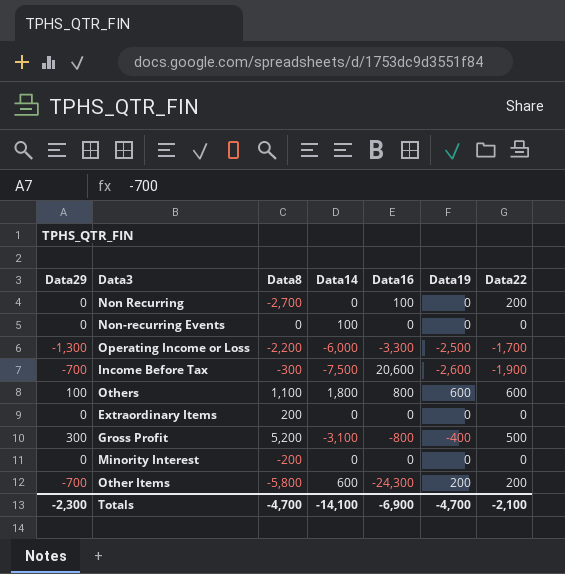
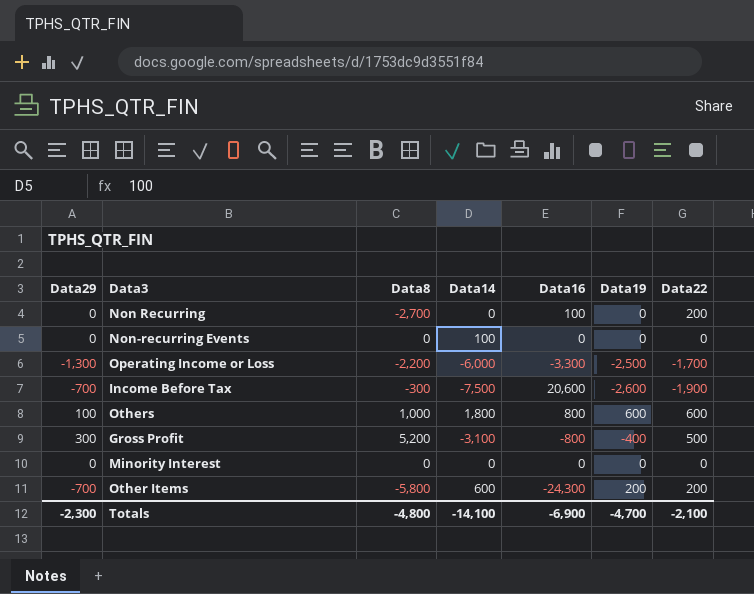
row Extraordinary Items: 0 | 200 | 0 | 0 | 0 | 0 -> none
Others | Data8: 1,100 -> 1,000
Minority Interest | Data8: -200 -> 0
Totals | Data8: -4,700 -> -4,800

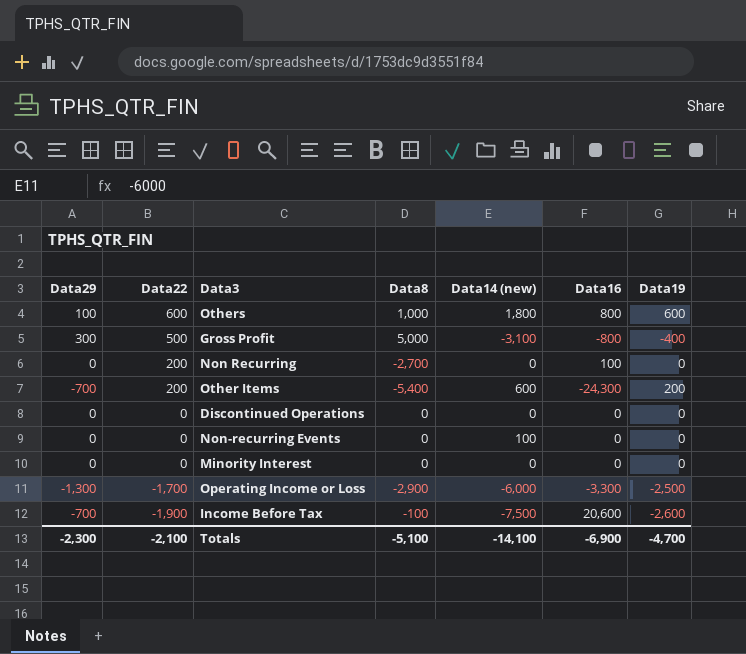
row order: none -> Data22 descending
column Data22 | position: 7 -> 2
column name: Data14 -> Data14 (new)
Gross Profit | Data8: 5,200 -> 5,000
Other Items | Data8: -5,800 -> -5,400
row Discontinued Operations: none -> 0 | 0 | 0 | 0 | 0 | 0
Operating Income or Loss | Data8: -2,200 -> -2,900
Income Before Tax | Data8: -300 -> -100
Totals | Data8: -4,800 -> -5,100

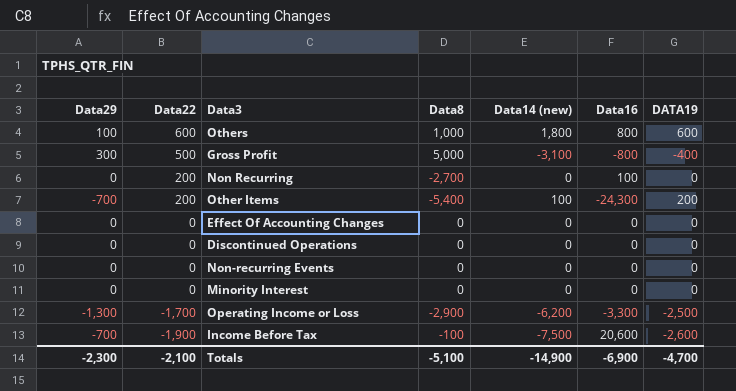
column name: Data19 -> DATA19
Other Items | Data14 (new): 600 -> 100
row Effect Of Accounting Changes: none -> 0 | 0 | 0 | 0 | 0 | 0
Non-recurring Events | Data14 (new): 100 -> 0
Operating Income or Loss | Data14 (new): -6,000 -> -6,200
Totals | Data14 (new): -14,100 -> -14,900

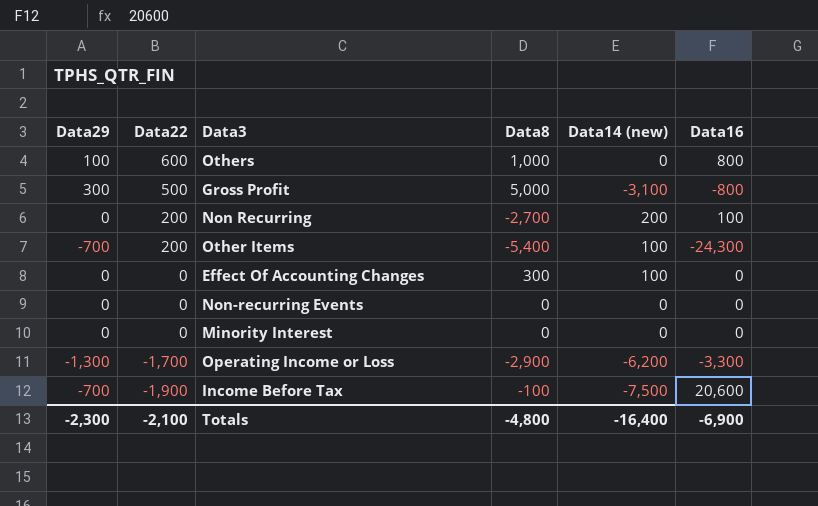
column DATA19 | position: 7 -> none
row Discontinued Operations: 0 | 0 | 0 | 0 | 0 | 0 -> none
Others | Data14 (new): 1,800 -> 0
Non Recurring | Data14 (new): 0 -> 200
Effect Of Accounting Changes | Data8: 0 -> 300
Effect Of Accounting Changes | Data14 (new): 0 -> 100
Totals | Data8: -5,100 -> -4,800
Totals | Data14 (new): -14,900 -> -16,400

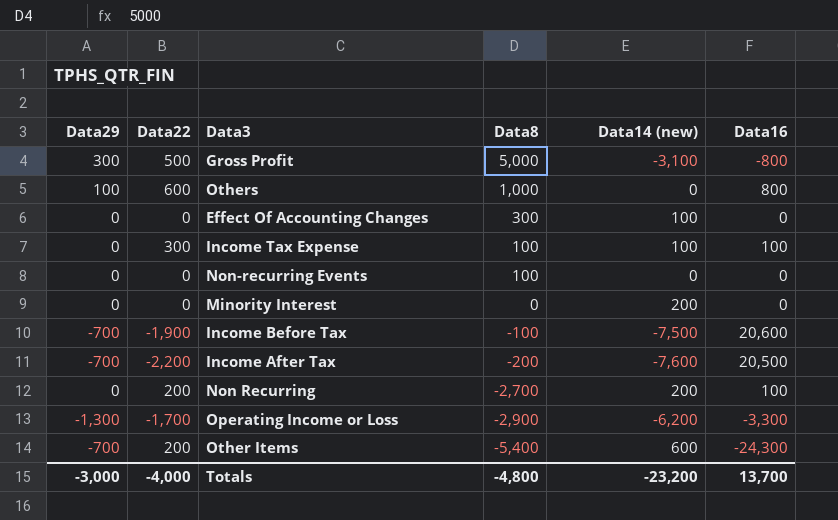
row order: Data22 descending -> Data8 descending
row Income Tax Expense: none -> 0 | 300 | 100 | 100 | 100
Non-recurring Events | Data8: 0 -> 100
Minority Interest | Data14 (new): 0 -> 200
row Income After Tax: none -> -700 | -2,200 | -200 | -7,600 | 20,500
Other Items | Data14 (new): 100 -> 600
Totals | Data29: -2,300 -> -3,000
Totals | Data22: -2,100 -> -4,000
Totals | Data14 (new): -16,400 -> -23,200
Totals | Data16: -6,900 -> 13,700

